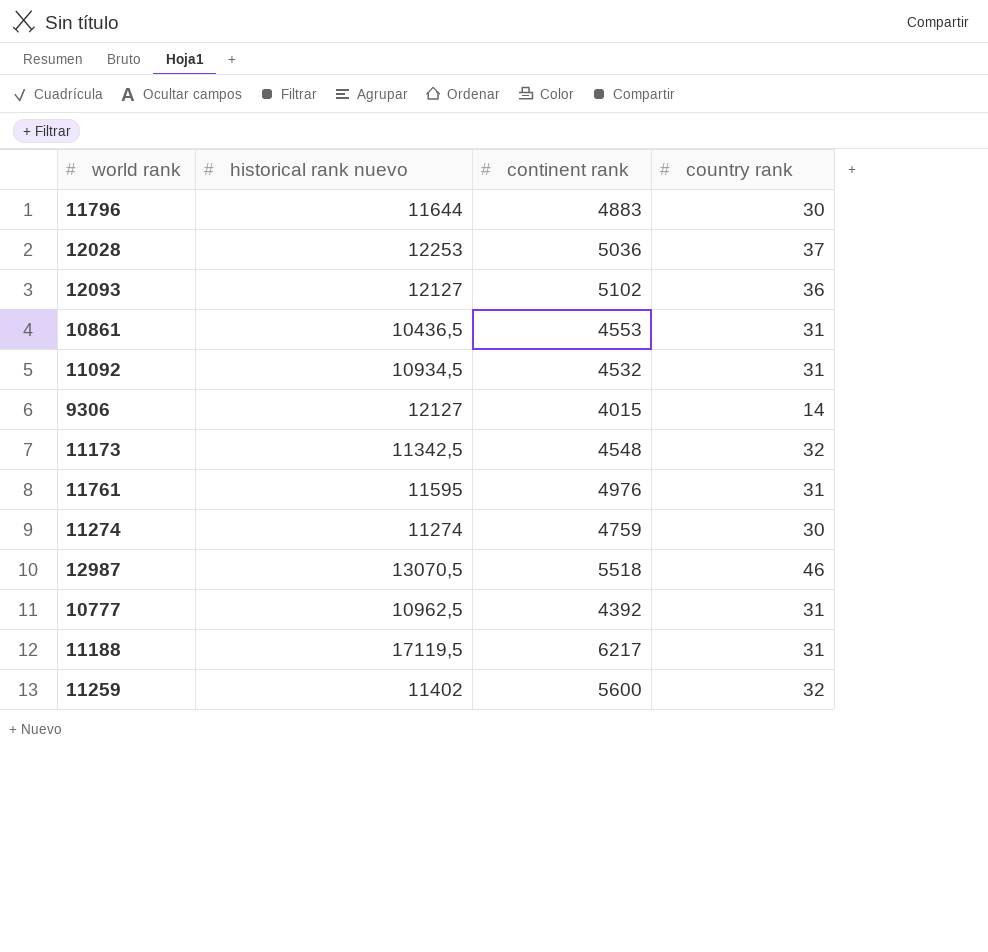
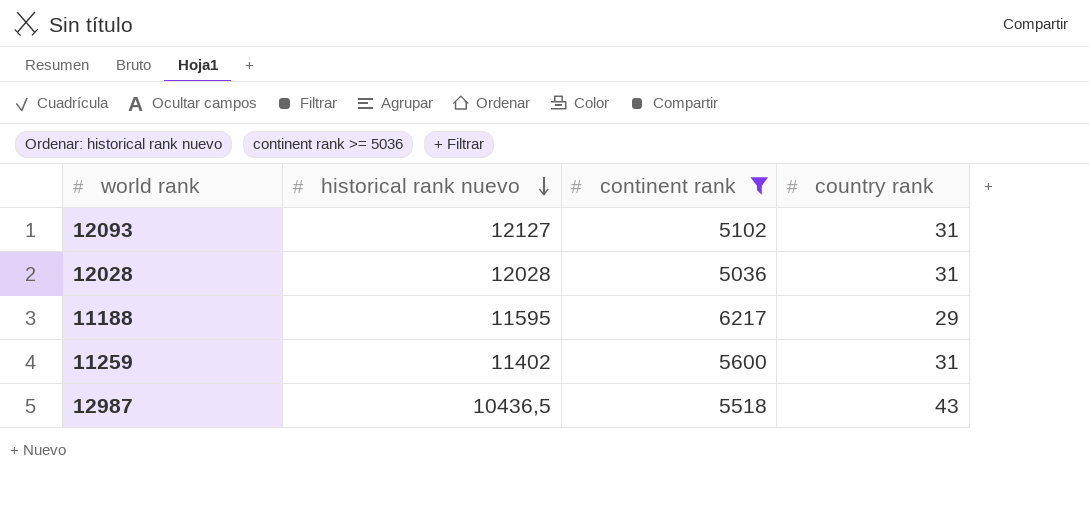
filter: none -> continent rank >= 5036
row order: none -> historical rank nuevo descending
12093 | country rank: 36 -> 31
12028 | historical rank nuevo: 12253 -> 12028
12028 | country rank: 37 -> 31
11188 | historical rank nuevo: 17119,5 -> 11595
11188 | country rank: 31 -> 29
11259 | country rank: 32 -> 31
12987 | historical rank nuevo: 13070,5 -> 10436,5
12987 | country rank: 46 -> 43

